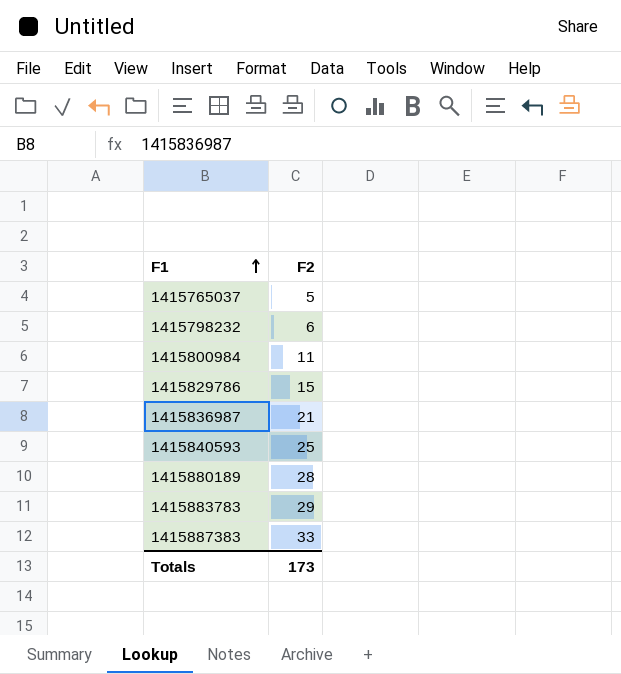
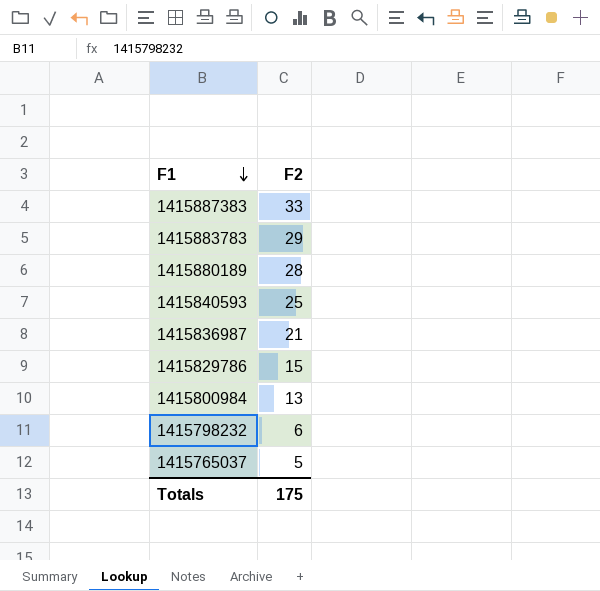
row order: F1 ascending -> F1 descending
1415800984 | F2: 11 -> 13
Totals | F2: 173 -> 175

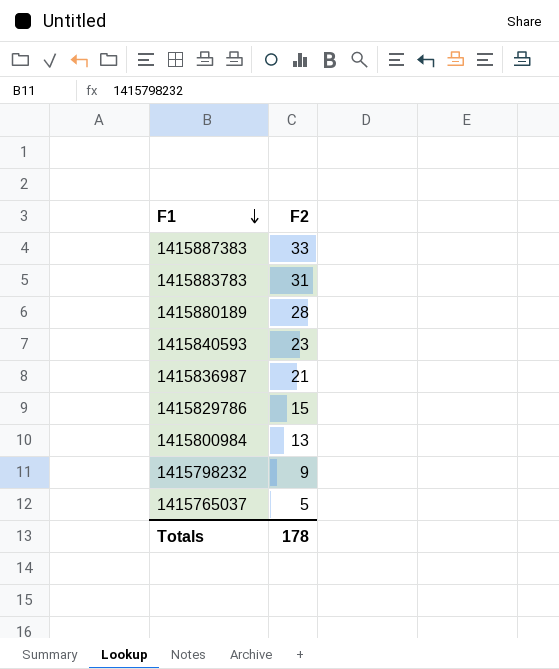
1415883783 | F2: 29 -> 31
1415840593 | F2: 25 -> 23
1415798232 | F2: 6 -> 9
Totals | F2: 175 -> 178

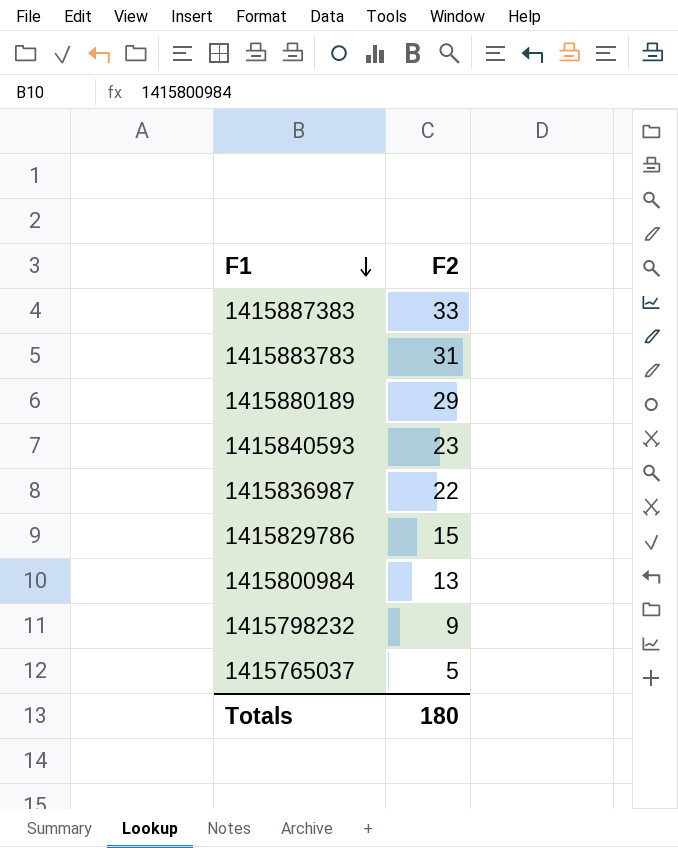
1415880189 | F2: 28 -> 29
1415836987 | F2: 21 -> 22
Totals | F2: 178 -> 180

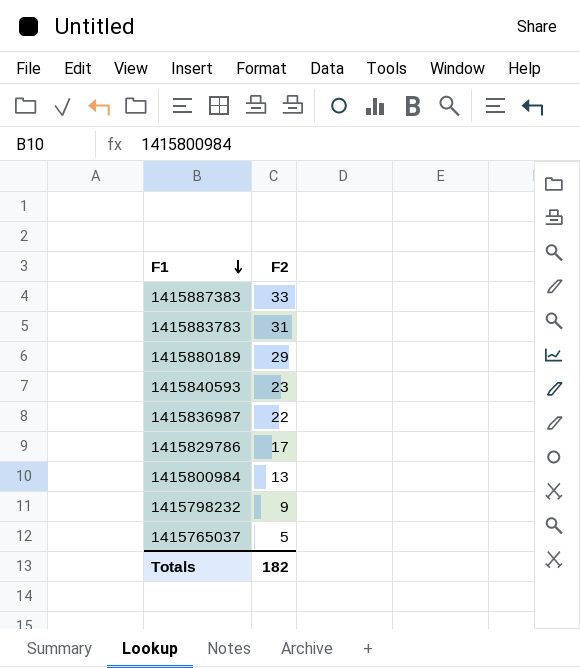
1415829786 | F2: 15 -> 17
Totals | F2: 180 -> 182

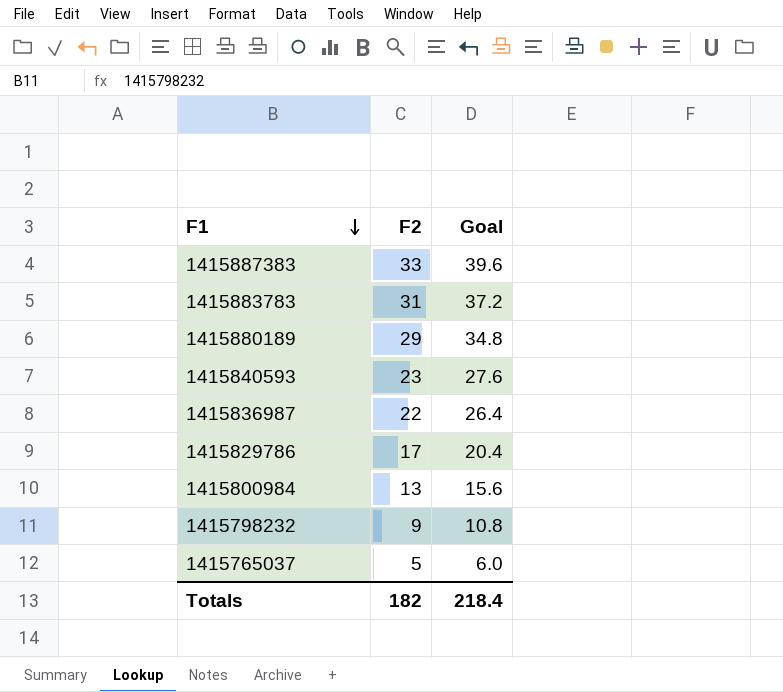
column Goal | formula: none -> [F2] * 1.2

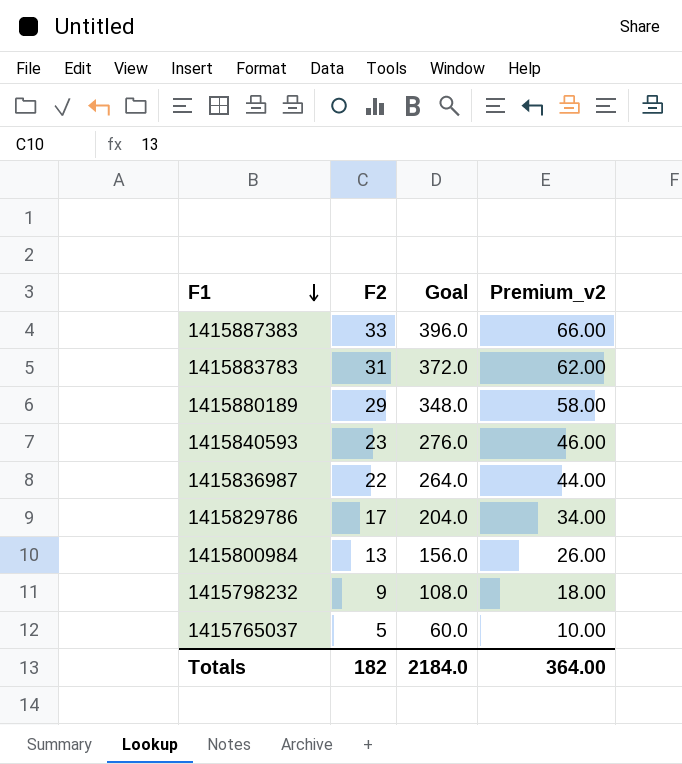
column Goal | formula: [F2] * 1.2 -> [F2] * 12
column Premium_v2 | formula: none -> [F2] * 2
Totals | Goal: 218.4 -> 2184.0

